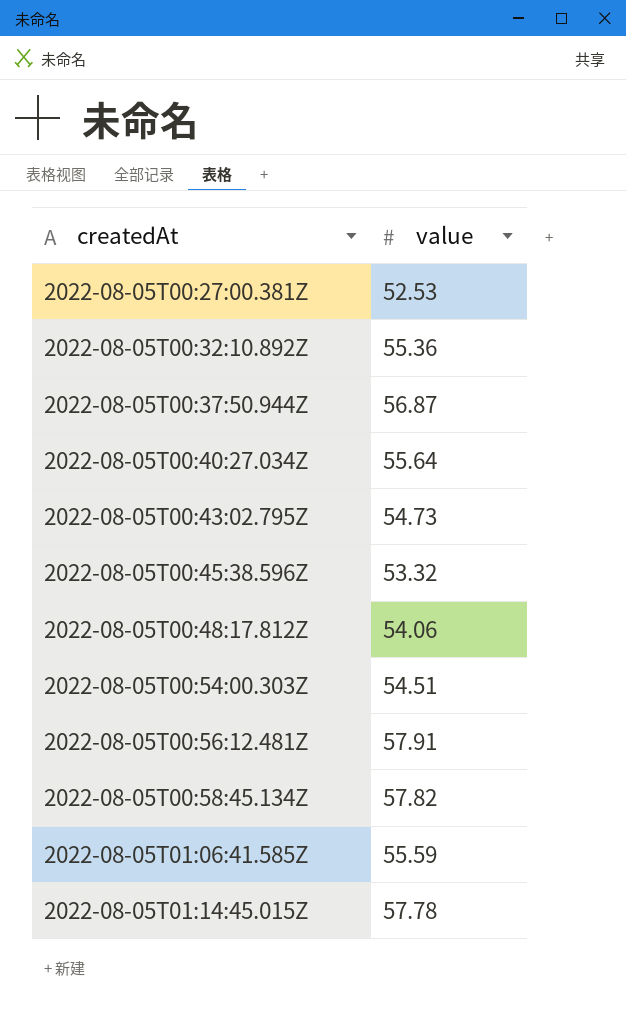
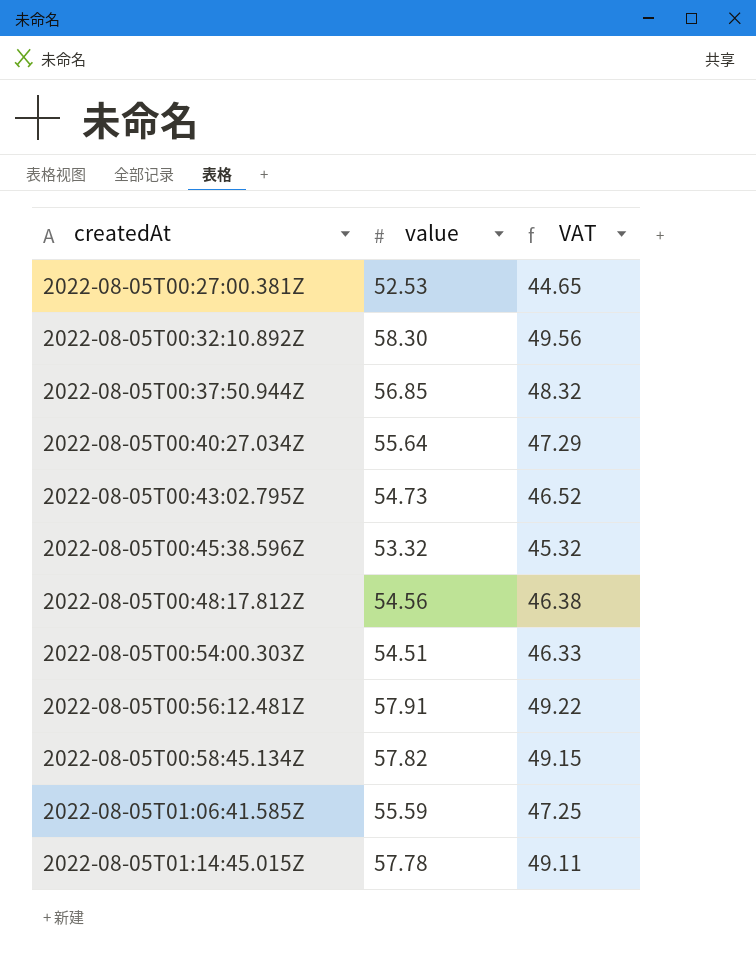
column VAT | formula: none -> [value] * 0.85
2022-08-05T00:32:10.892Z | value: 55.36 -> 58.30
2022-08-05T00:37:50.944Z | value: 56.87 -> 56.85
2022-08-05T00:48:17.812Z | value: 54.06 -> 54.56

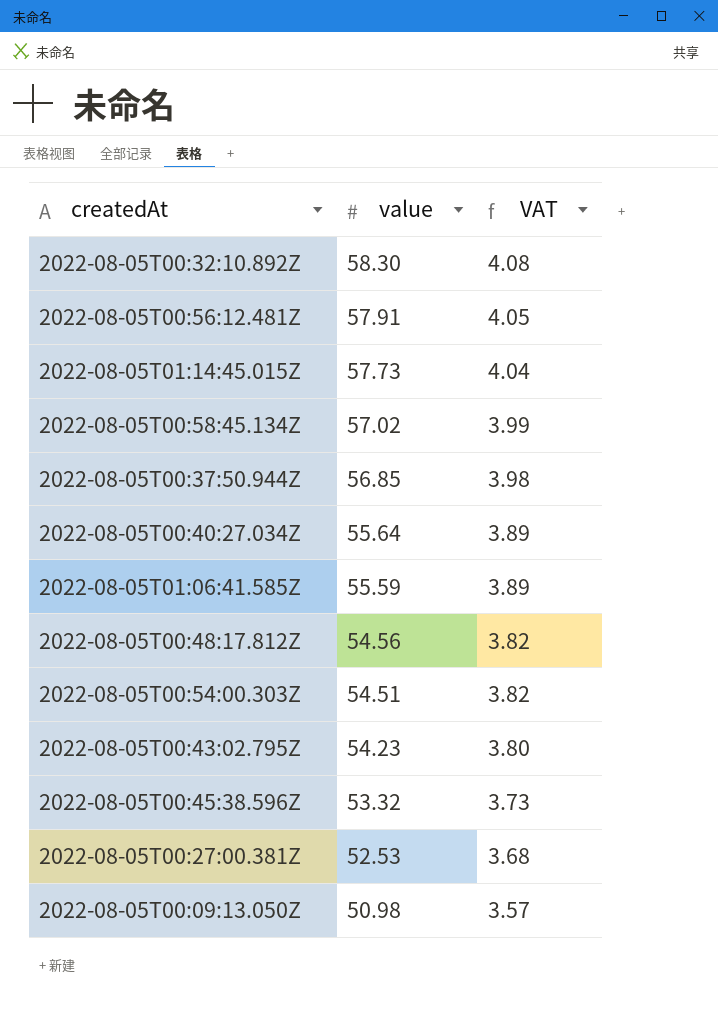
row order: createdAt ascending -> value descending
column VAT | formula: [value] * 0.85 -> [value] * 0.07
2022-08-05T01:14:45.015Z | value: 57.78 -> 57.73
2022-08-05T00:58:45.134Z | value: 57.82 -> 57.02
2022-08-05T00:43:02.795Z | value: 54.73 -> 54.23
row 2022-08-05T00:09:13.050Z: none -> 50.98 | 3.57

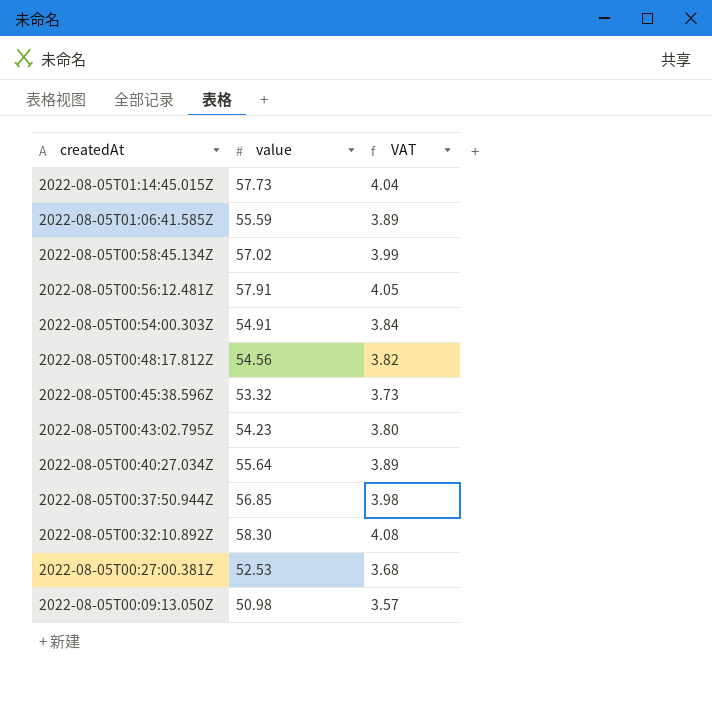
row order: value descending -> createdAt descending
2022-08-05T00:54:00.303Z | value: 54.51 -> 54.91
2022-08-05T00:54:00.303Z | VAT: 3.82 -> 3.84

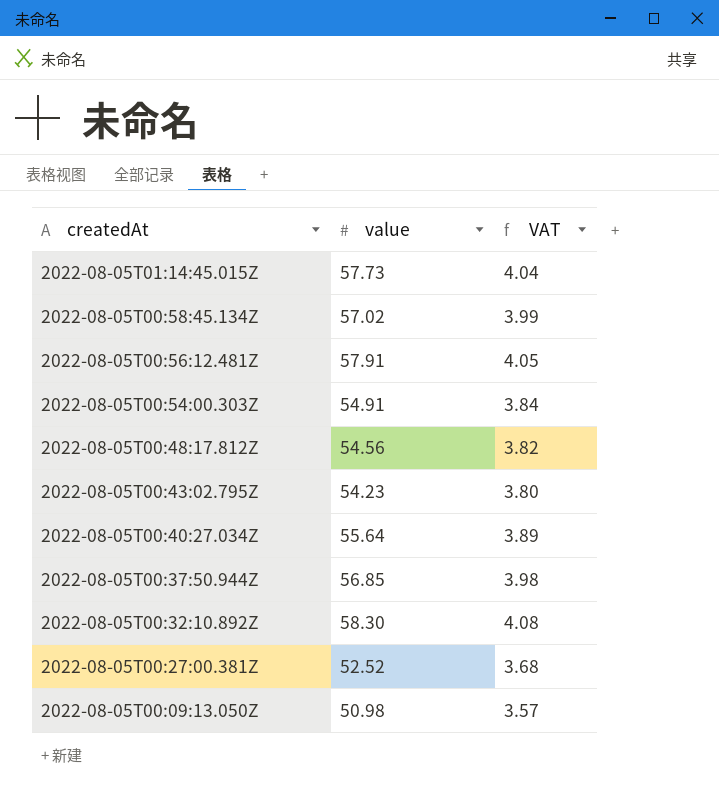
row 2022-08-05T01:06:41.585Z: 55.59 | 3.89 -> none
row 2022-08-05T00:45:38.596Z: 53.32 | 3.73 -> none
2022-08-05T00:27:00.381Z | value: 52.53 -> 52.52

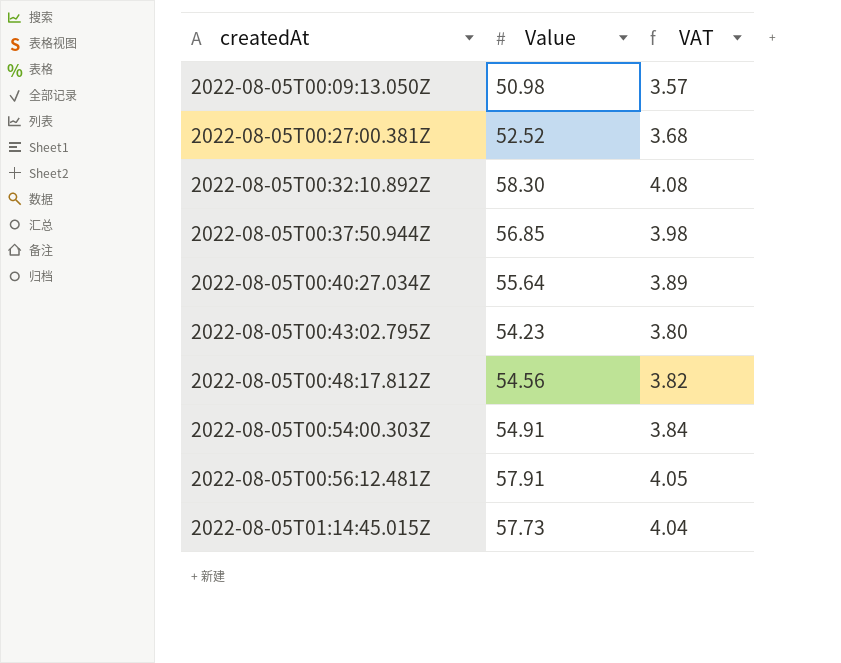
row order: createdAt descending -> createdAt ascending
column name: value -> Value
row 2022-08-05T00:58:45.134Z: 57.02 | 3.99 -> none

